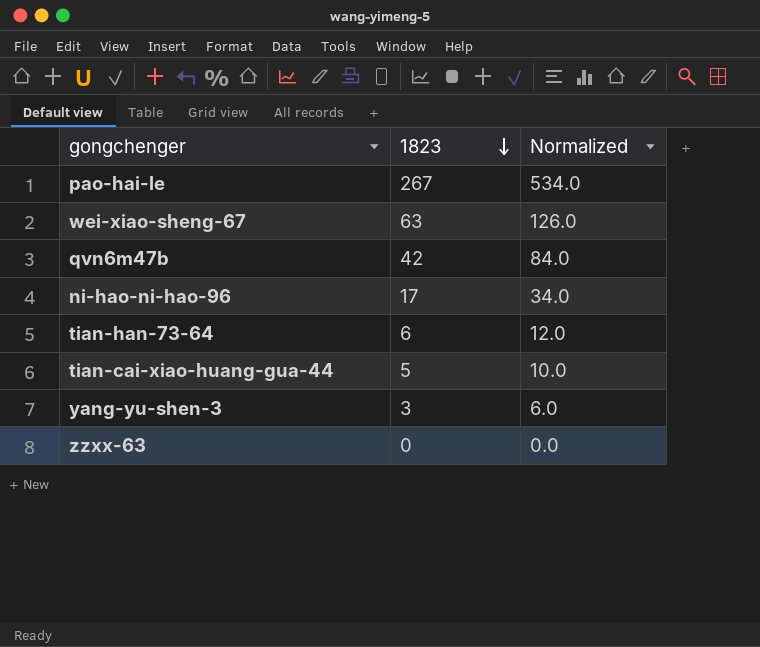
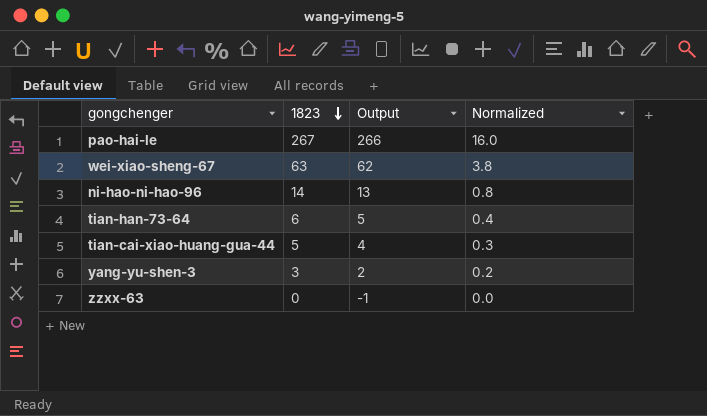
column Output | formula: none -> [1823] - 1
column Normalized | formula: [1823] * 2 -> [1823] * 0.06
row qvn6m47b: 42 | 84.0 -> none
ni-hao-ni-hao-96 | 1823: 17 -> 14

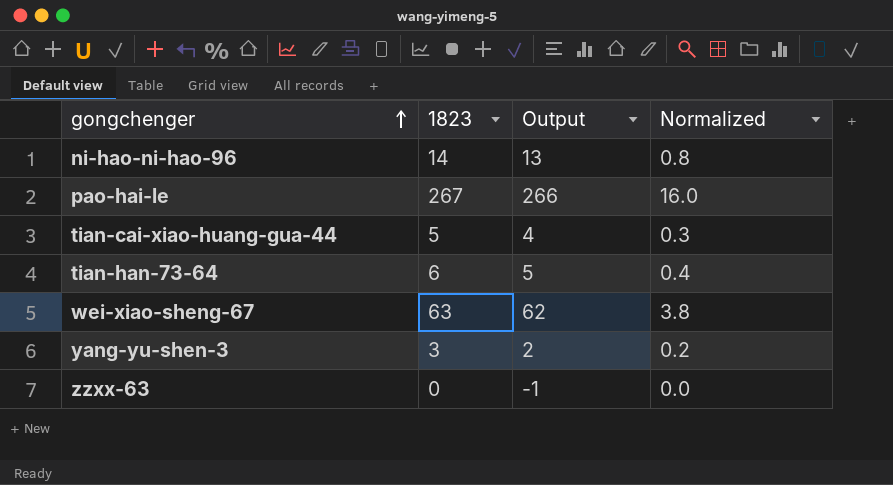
row order: 1823 descending -> gongchenger ascending

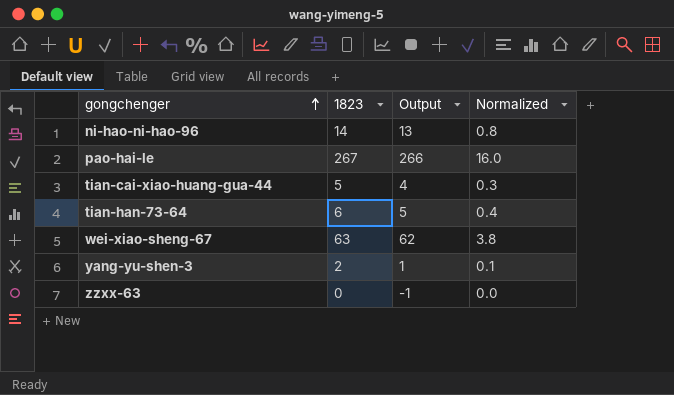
yang-yu-shen-3 | 1823: 3 -> 2
yang-yu-shen-3 | Output: 2 -> 1
yang-yu-shen-3 | Normalized: 0.2 -> 0.1

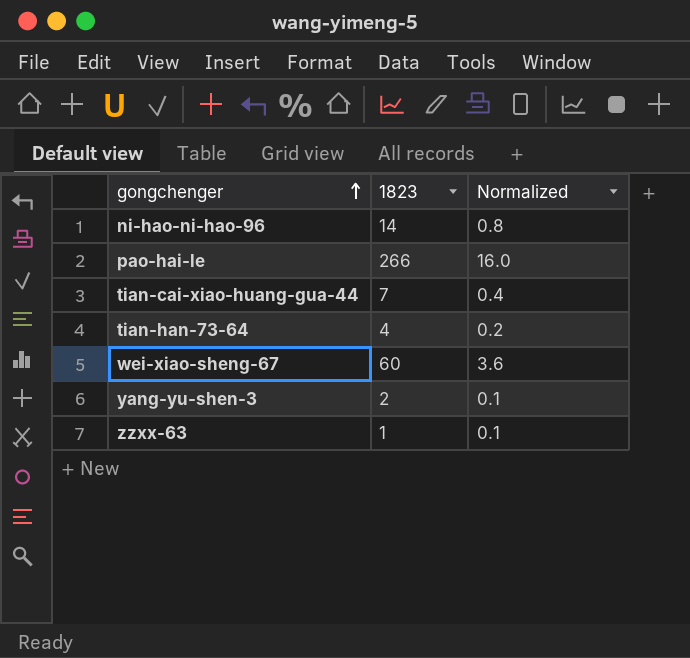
column Output | formula: [1823] - 1 -> none
pao-hai-le | 1823: 267 -> 266
tian-cai-xiao-huang-gua-44 | 1823: 5 -> 7
tian-cai-xiao-huang-gua-44 | Normalized: 0.3 -> 0.4
tian-han-73-64 | 1823: 6 -> 4
tian-han-73-64 | Normalized: 0.4 -> 0.2
wei-xiao-sheng-67 | 1823: 63 -> 60
wei-xiao-sheng-67 | Normalized: 3.8 -> 3.6
zzxx-63 | 1823: 0 -> 1
zzxx-63 | Normalized: 0.0 -> 0.1

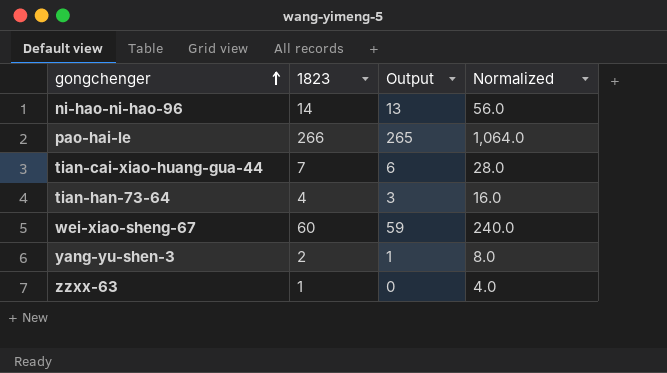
column Output | formula: none -> [1823] - 1
column Normalized | formula: [1823] * 0.06 -> [1823] * 4

